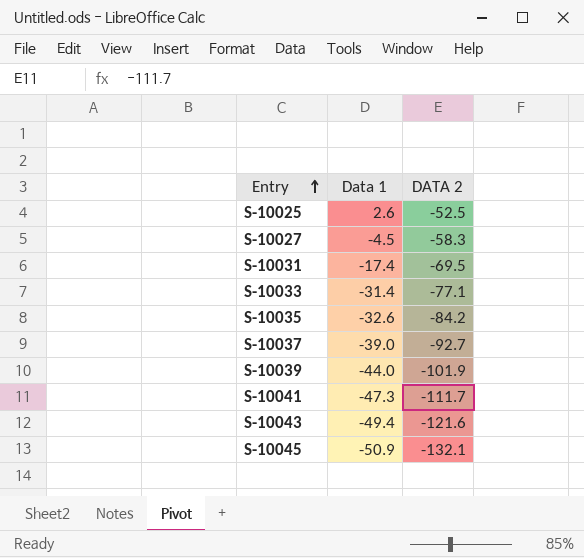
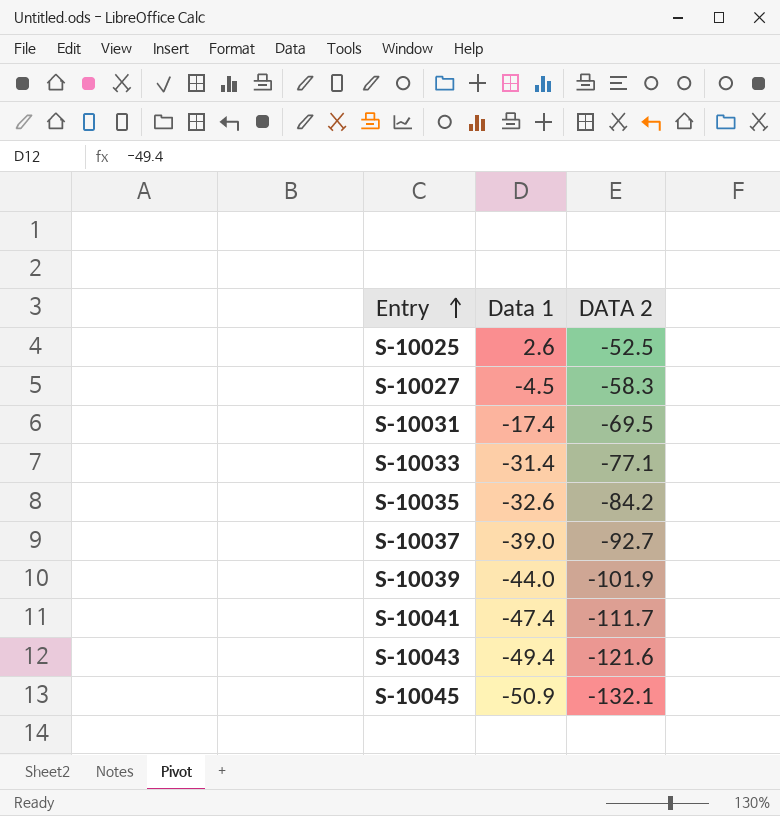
S-10041 | Data 1: -47.3 -> -47.4

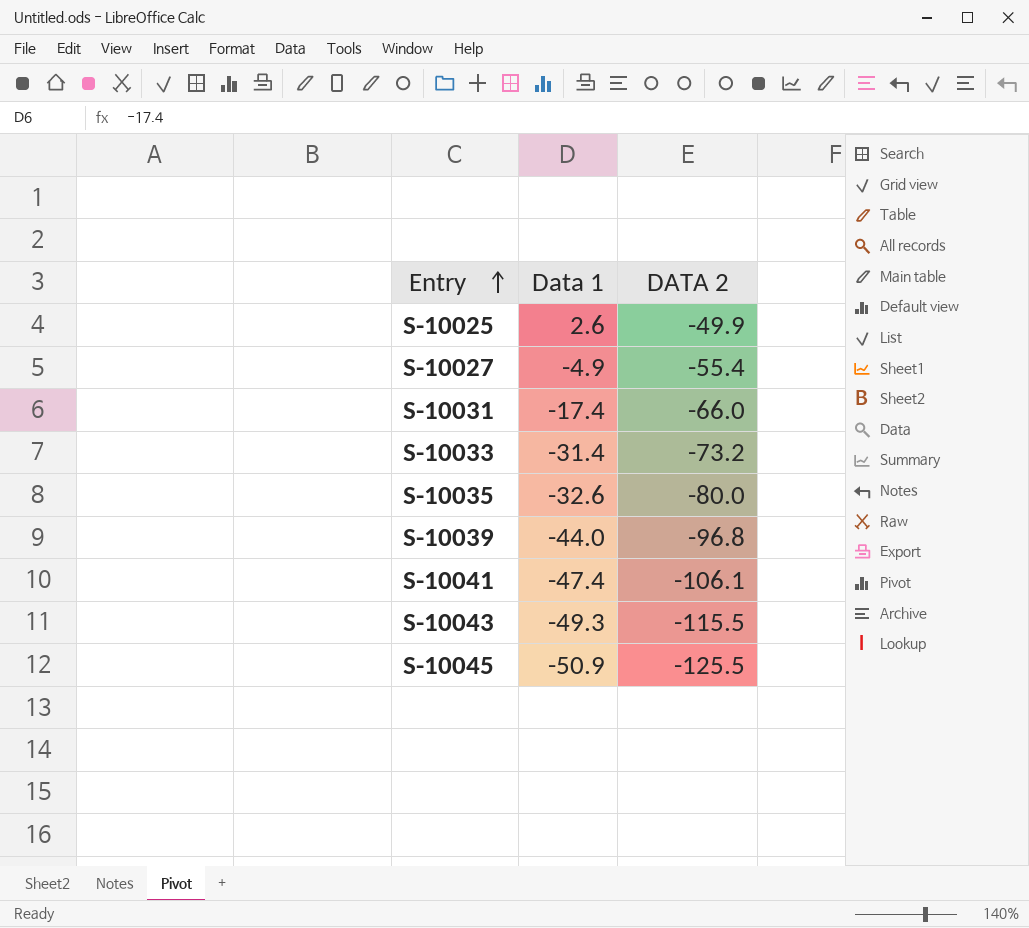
row S-10037: -39.0 | -92.7 -> none
S-10025 | DATA 2: -52.5 -> -49.9
S-10027 | Data 1: -4.5 -> -4.9
S-10027 | DATA 2: -58.3 -> -55.4
S-10031 | DATA 2: -69.5 -> -66.0
S-10033 | DATA 2: -77.1 -> -73.2
S-10035 | DATA 2: -84.2 -> -80.0
S-10039 | DATA 2: -101.9 -> -96.8
S-10041 | DATA 2: -111.7 -> -106.1
S-10043 | Data 1: -49.4 -> -49.3
S-10043 | DATA 2: -121.6 -> -115.5
S-10045 | DATA 2: -132.1 -> -125.5

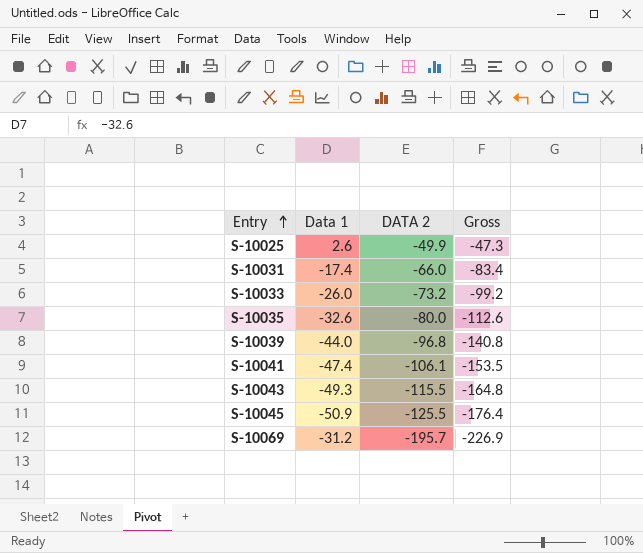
column Gross | formula: none -> [Data 1] + [DATA 2]
row S-10027: -4.9 | -55.4 -> none
S-10033 | Data 1: -31.4 -> -26.0
row S-10069: none -> -31.2 | -195.7 | -226.9

